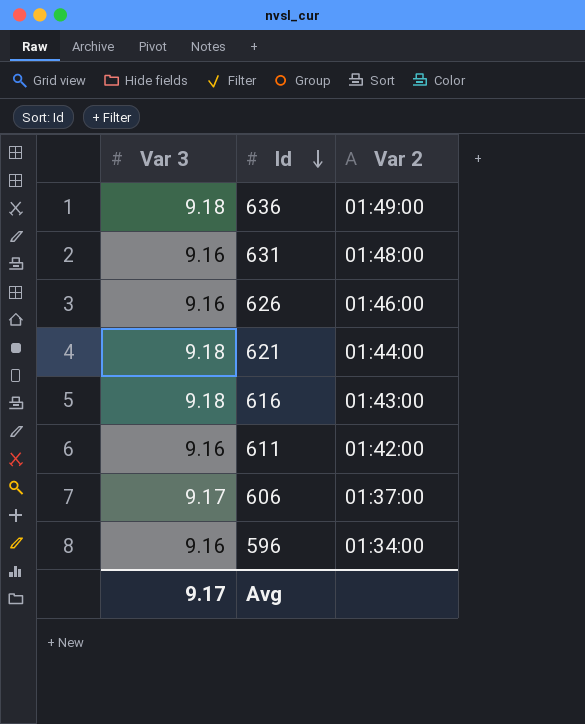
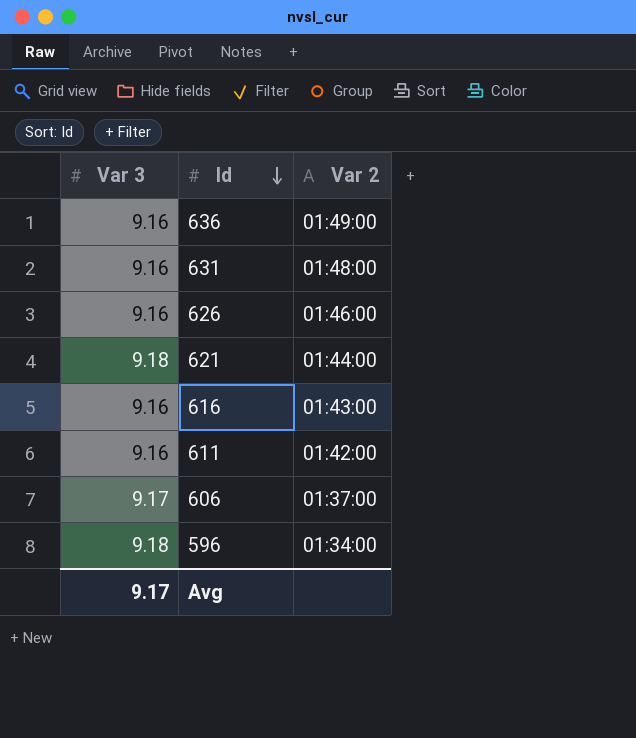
636 | Var 3: 9.18 -> 9.16
616 | Var 3: 9.18 -> 9.16
596 | Var 3: 9.16 -> 9.18

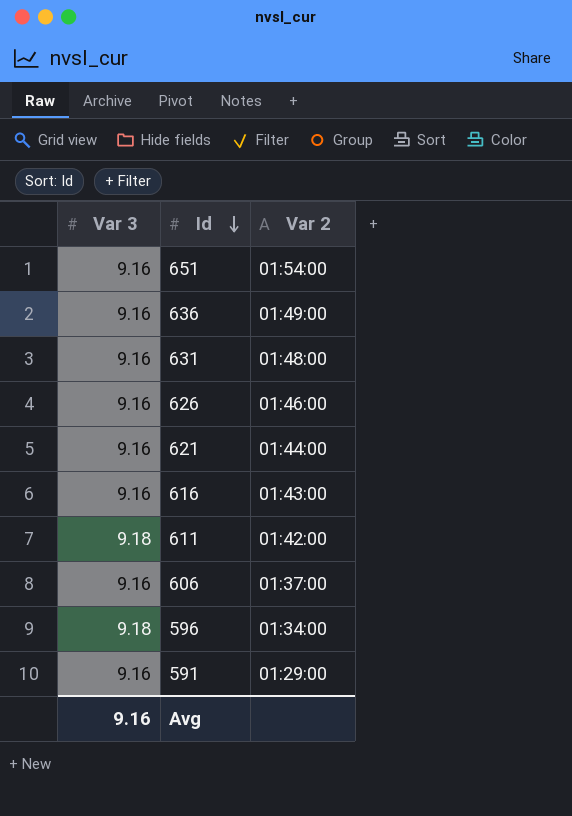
row 651: none -> 9.16 | 01:54:00
621 | Var 3: 9.18 -> 9.16
611 | Var 3: 9.16 -> 9.18
606 | Var 3: 9.17 -> 9.16
row 591: none -> 9.16 | 01:29:00
Avg | Var 3: 9.17 -> 9.16

